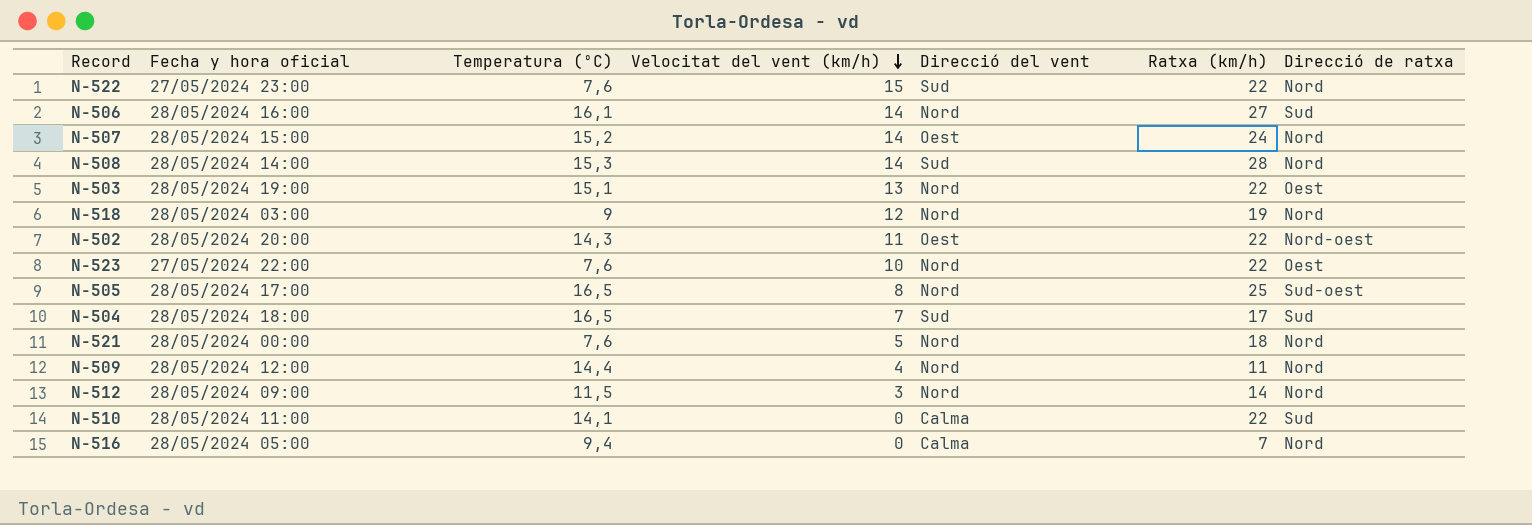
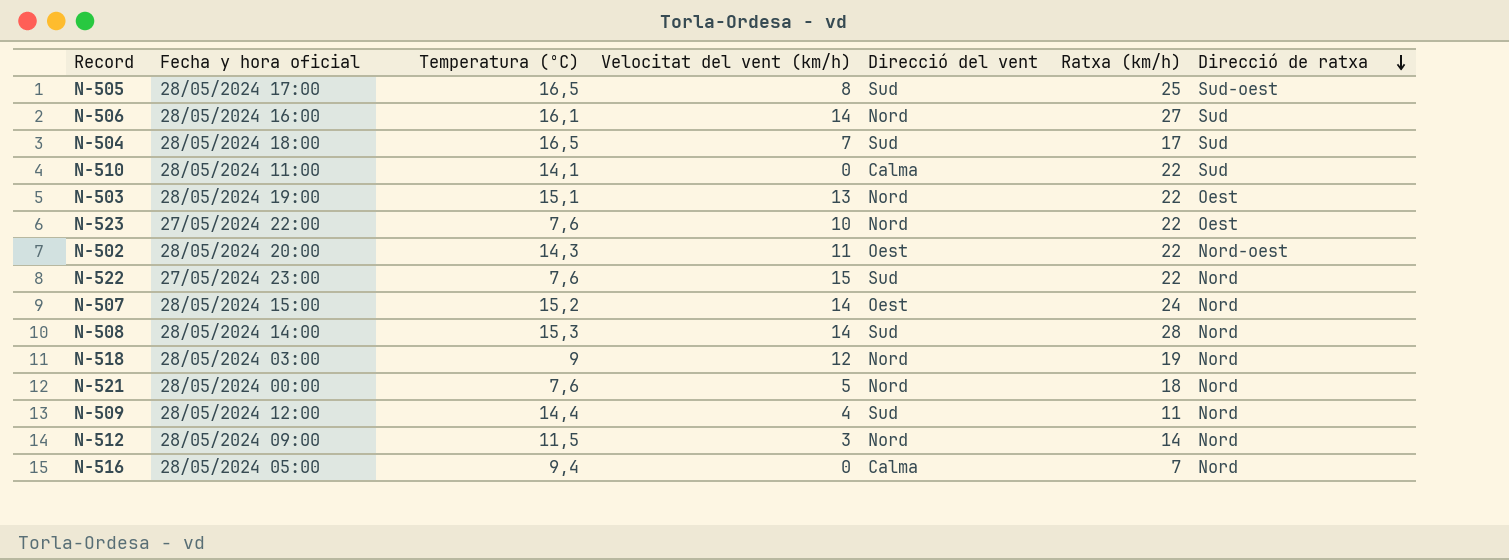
row order: Velocitat del vent (km/h) descending -> Direcció de ratxa descending
N-505 | Direcció del vent: Nord -> Sud
N-509 | Direcció del vent: Nord -> Sud

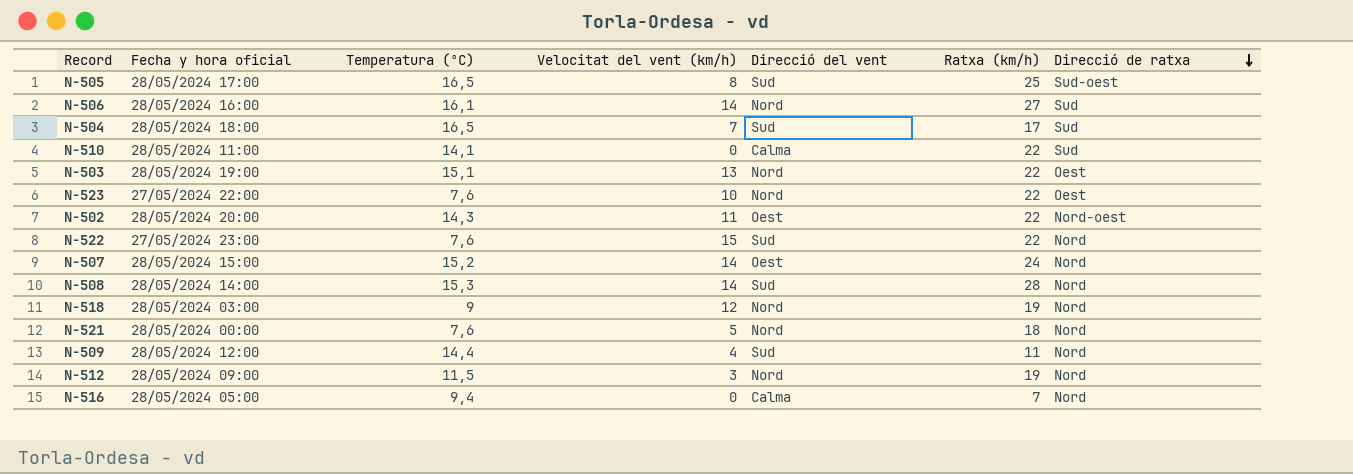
N-512 | Ratxa (km/h): 14 -> 19

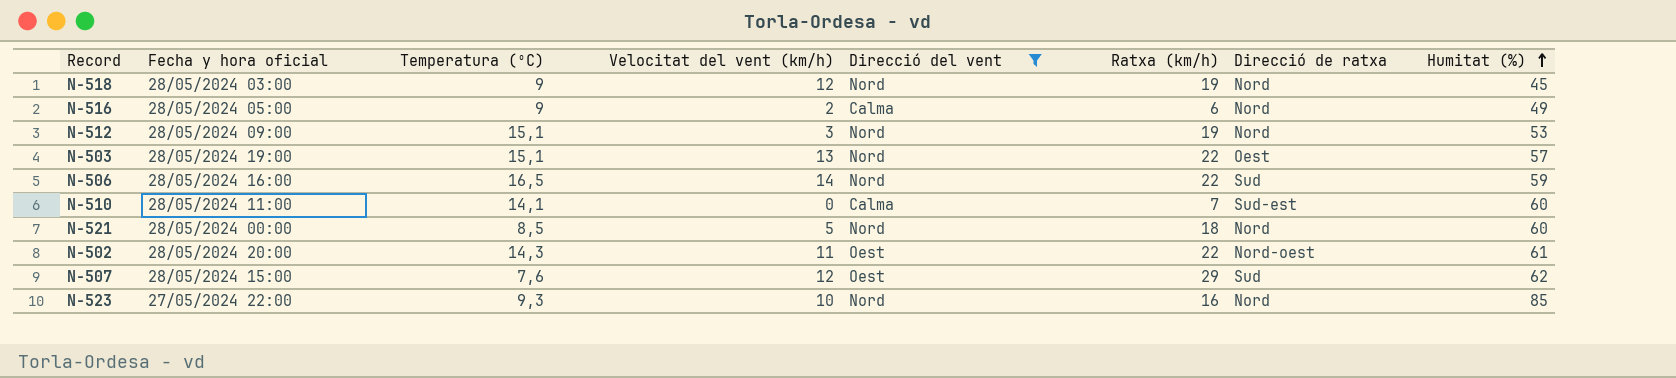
filter: none -> Direcció del vent != Sud
row order: Direcció de ratxa descending -> Humitat (%) ascending
column Humitat (%) | position: none -> 8
N-516 | Temperatura (ºC): 9,4 -> 9
N-516 | Velocitat del vent (km/h): 0 -> 2
N-516 | Ratxa (km/h): 7 -> 6
N-512 | Temperatura (ºC): 11,5 -> 15,1
N-506 | Temperatura (ºC): 16,1 -> 16,5
N-506 | Ratxa (km/h): 27 -> 22
N-510 | Ratxa (km/h): 22 -> 7
N-510 | Direcció de ratxa: Sud -> Sud-est
N-521 | Temperatura (ºC): 7,6 -> 8,5
N-507 | Temperatura (ºC): 15,2 -> 7,6
N-507 | Velocitat del vent (km/h): 14 -> 12
N-507 | Ratxa (km/h): 24 -> 29
N-507 | Direcció de ratxa: Nord -> Sud
N-523 | Temperatura (ºC): 7,6 -> 9,3
N-523 | Ratxa (km/h): 22 -> 16
N-523 | Direcció de ratxa: Oest -> Nord

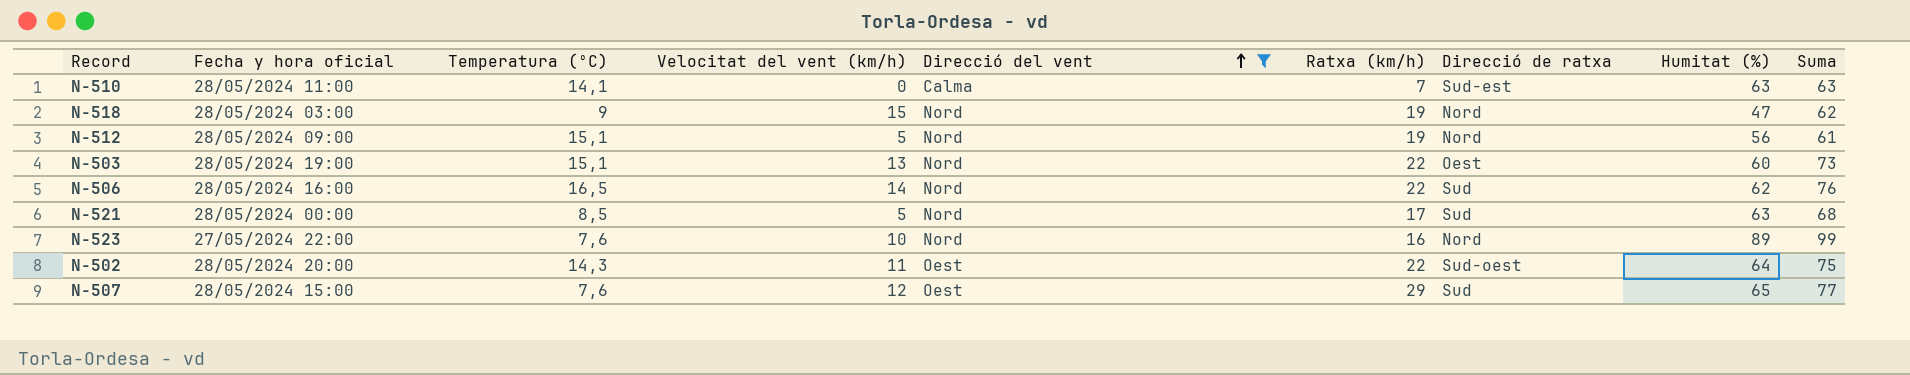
row order: Humitat (%) ascending -> Direcció del vent ascending
column Suma | formula: none -> [Velocitat del vent (km/h)] + [Humitat (%)]
row N-516: 28/05/2024 05:00 | 9 | 2 | Calma | 6 | Nord | 49 -> none
N-510 | Humitat (%): 60 -> 63
N-518 | Velocitat del vent (km/h): 12 -> 15
N-518 | Humitat (%): 45 -> 47
N-512 | Velocitat del vent (km/h): 3 -> 5
N-512 | Humitat (%): 53 -> 56
N-503 | Humitat (%): 57 -> 60
N-506 | Humitat (%): 59 -> 62
N-521 | Ratxa (km/h): 18 -> 17
N-521 | Direcció de ratxa: Nord -> Sud
N-521 | Humitat (%): 60 -> 63
N-523 | Temperatura (ºC): 9,3 -> 7,6
N-523 | Humitat (%): 85 -> 89
N-502 | Direcció de ratxa: Nord-oest -> Sud-oest
N-502 | Humitat (%): 61 -> 64
N-507 | Humitat (%): 62 -> 65

